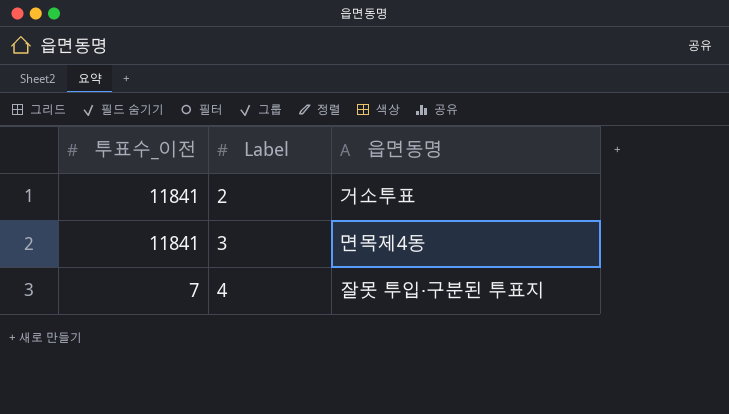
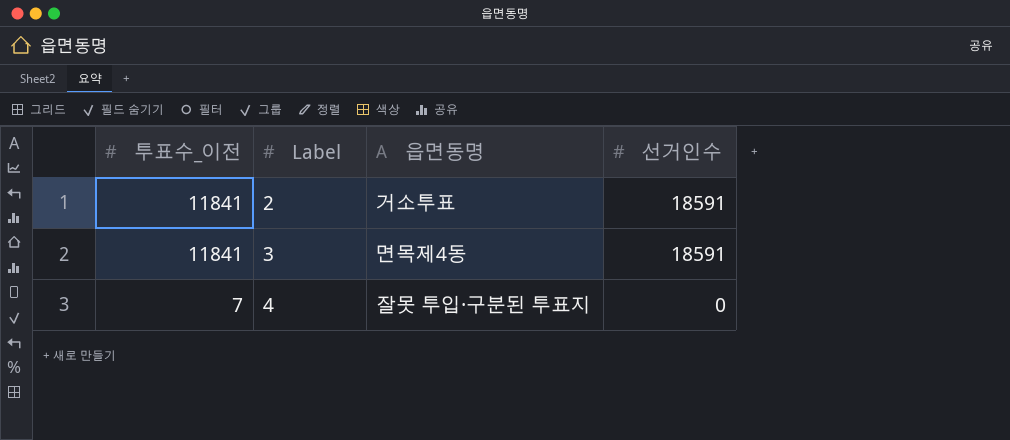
column 선거인수 | position: none -> 4

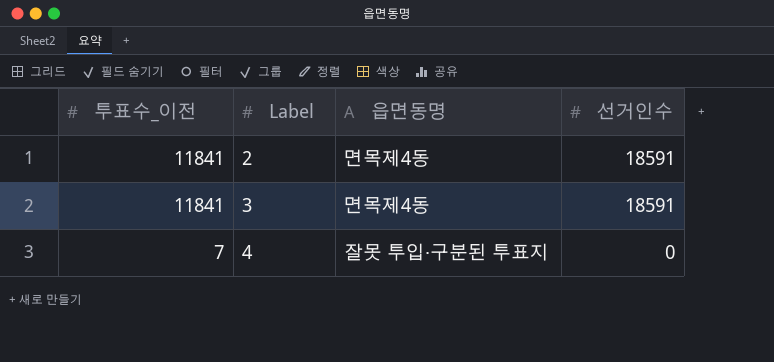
2 | 읍면동명: 거소투표 -> 면목제4동

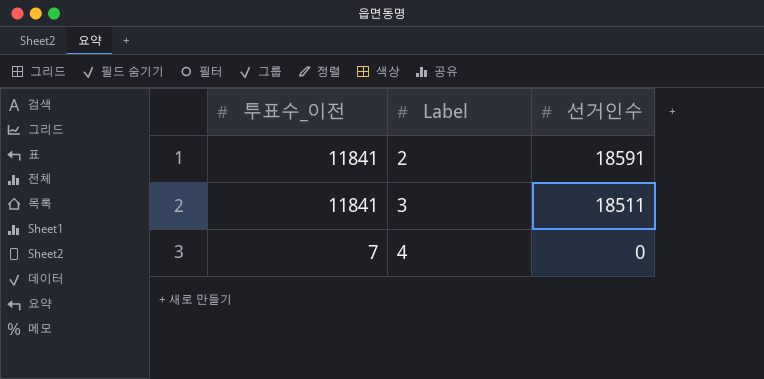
column 읍면동명 | position: 3 -> none
3 | 선거인수: 18591 -> 18511

